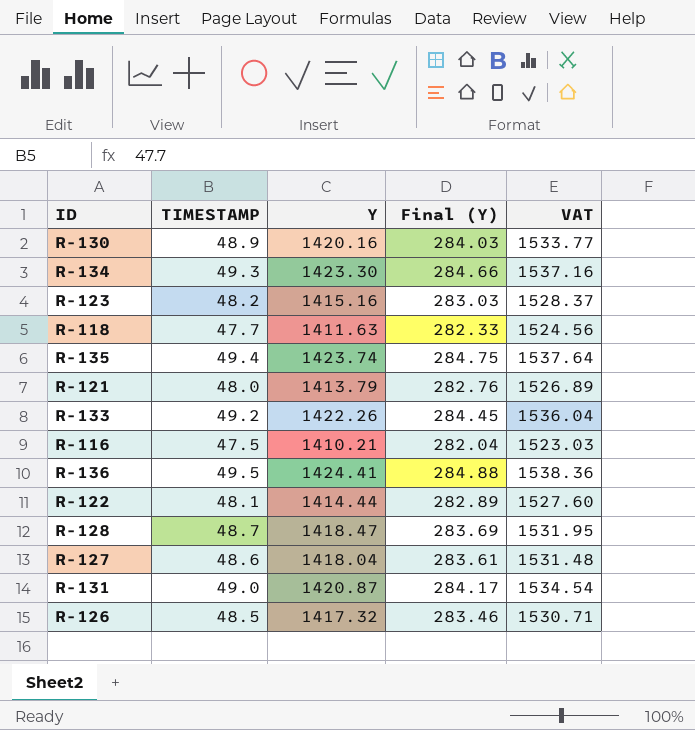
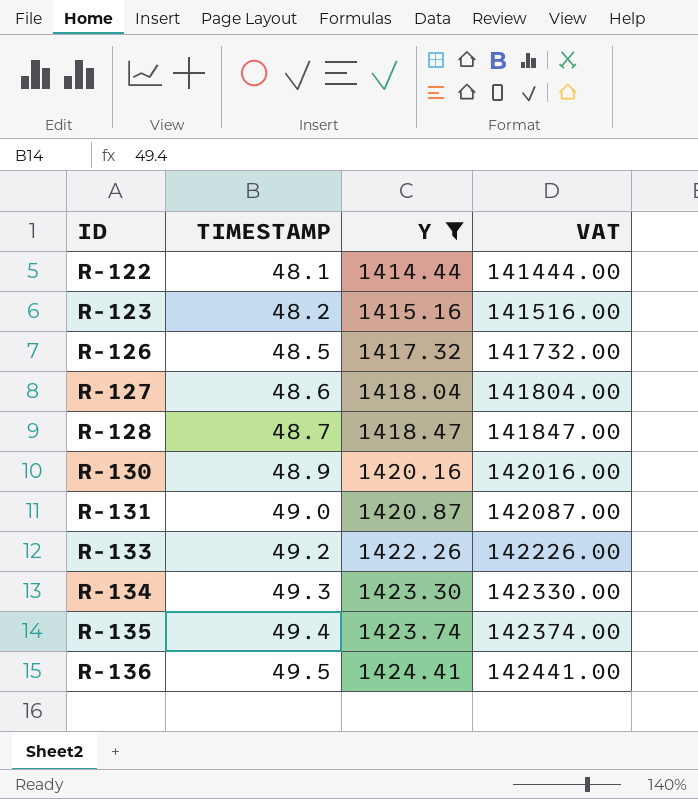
filter: none -> Y >= 1414.44
row order: none -> ID ascending
column Final (Y) | formula: [Y] * 0.2 -> none
column VAT | formula: [Y] * 1.08 -> [Y] * 100

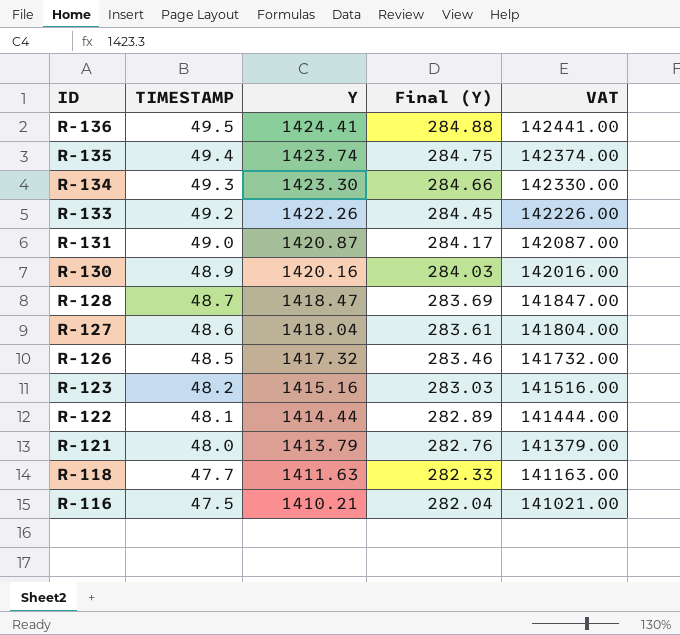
filter: Y >= 1414.44 -> none
row order: ID ascending -> ID descending
column Final (Y) | formula: none -> [Y] * 0.2

